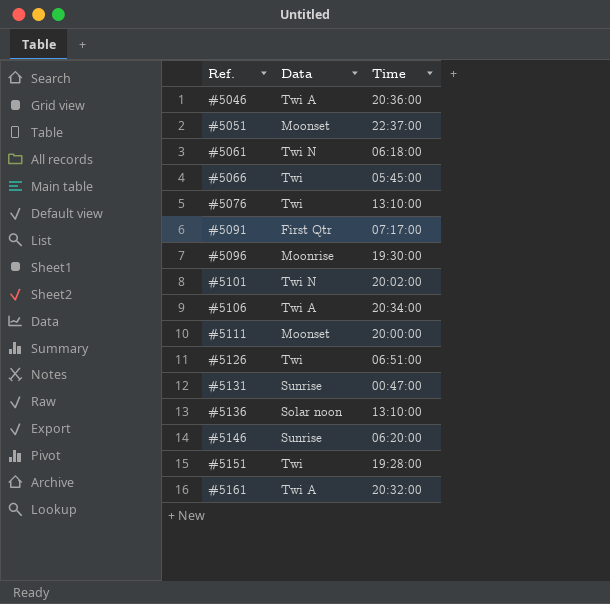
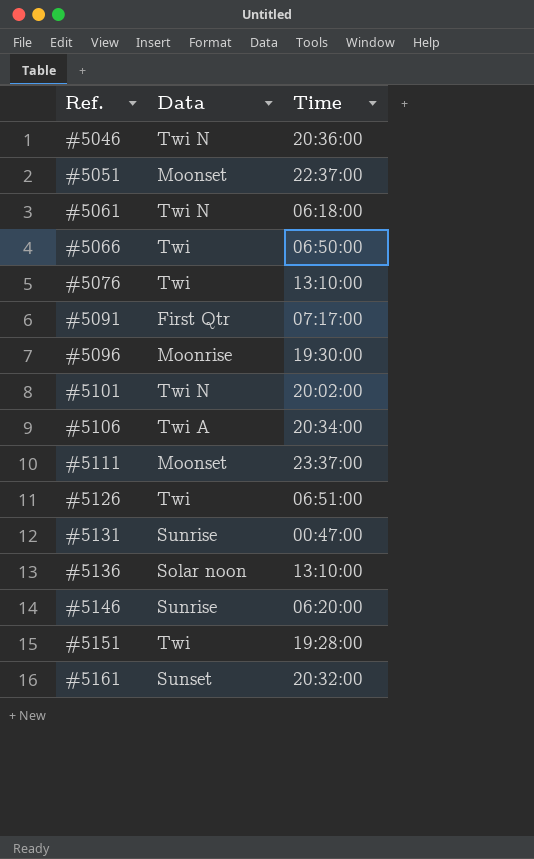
#5046 | Data: Twi A -> Twi N
#5066 | Time: 05:45:00 -> 06:50:00
#5111 | Time: 20:00:00 -> 23:37:00
#5161 | Data: Twi A -> Sunset

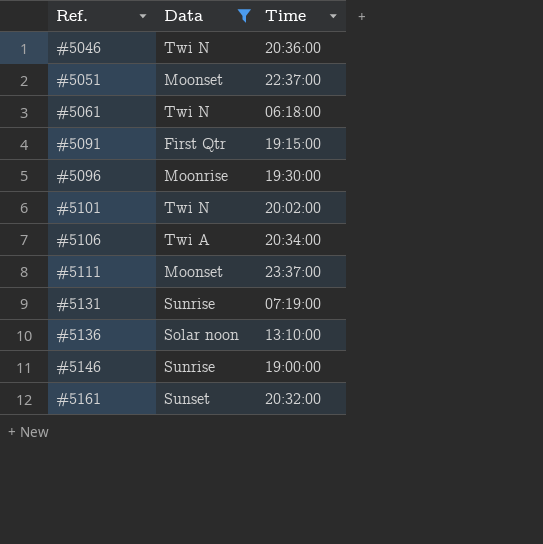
filter: none -> Data != Twi
#5091 | Time: 07:17:00 -> 19:15:00
#5131 | Time: 00:47:00 -> 07:19:00
#5146 | Time: 06:20:00 -> 19:00:00

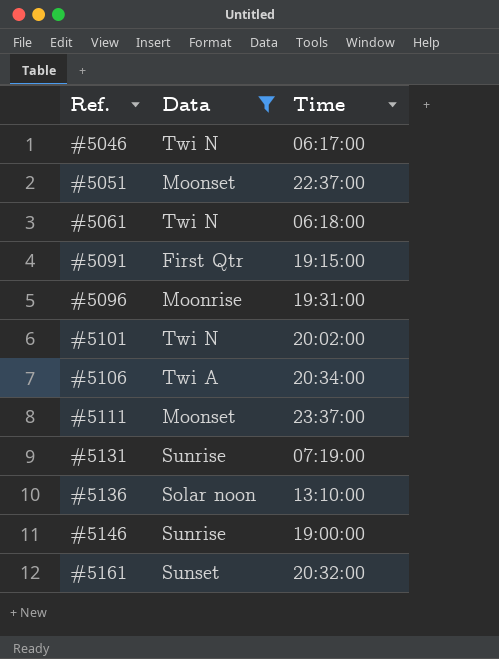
#5046 | Time: 20:36:00 -> 06:17:00
#5096 | Time: 19:30:00 -> 19:31:00

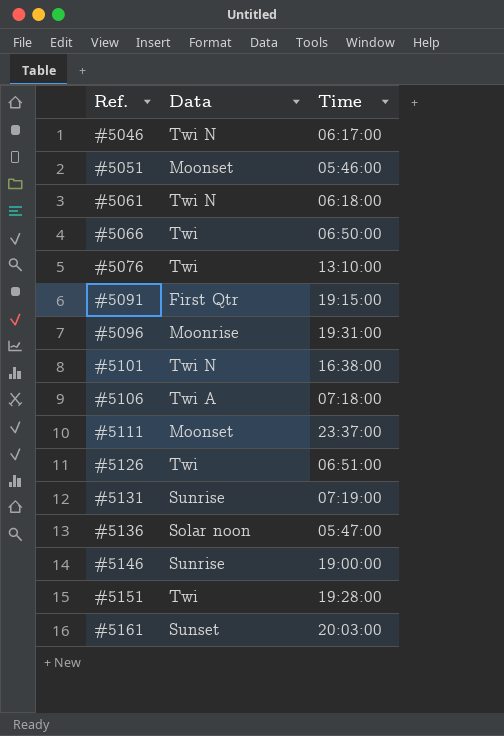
filter: Data != Twi -> none
#5051 | Time: 22:37:00 -> 05:46:00
#5101 | Time: 20:02:00 -> 16:38:00
#5106 | Time: 20:34:00 -> 07:18:00
#5136 | Time: 13:10:00 -> 05:47:00
#5161 | Time: 20:32:00 -> 20:03:00

